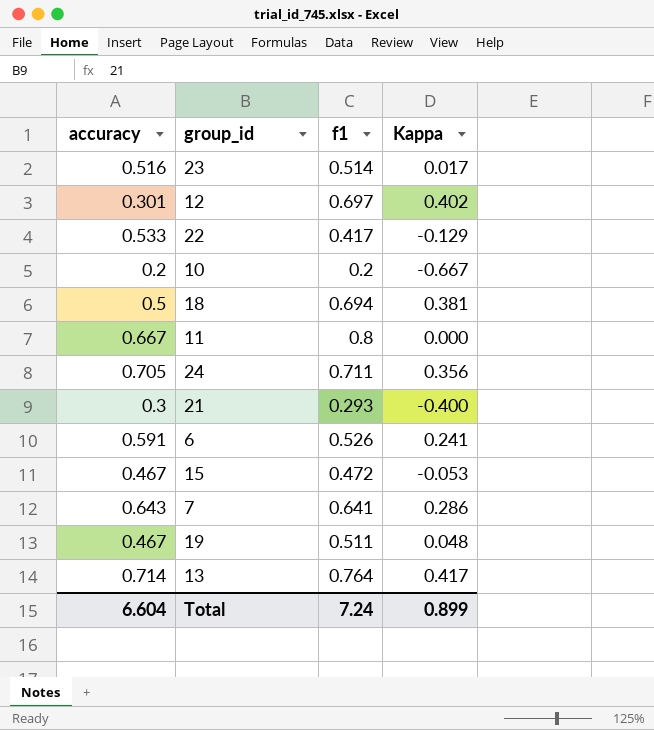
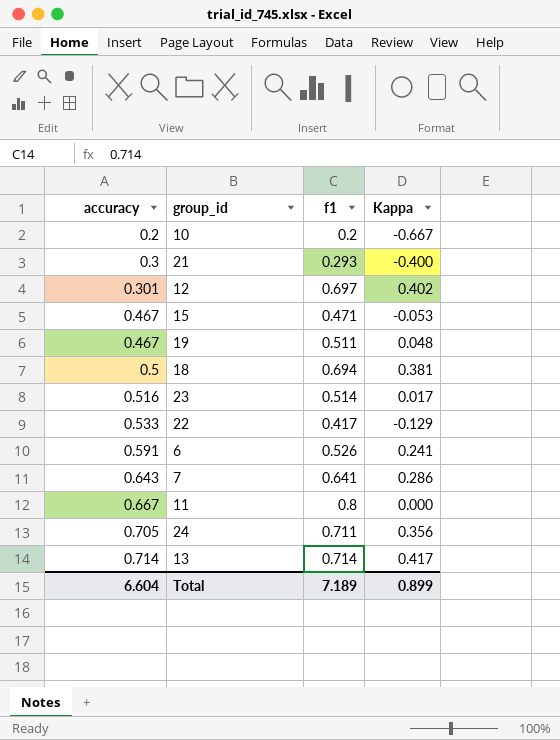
row order: none -> accuracy ascending
15 | f1: 0.472 -> 0.471
13 | f1: 0.764 -> 0.714
Total | f1: 7.24 -> 7.189

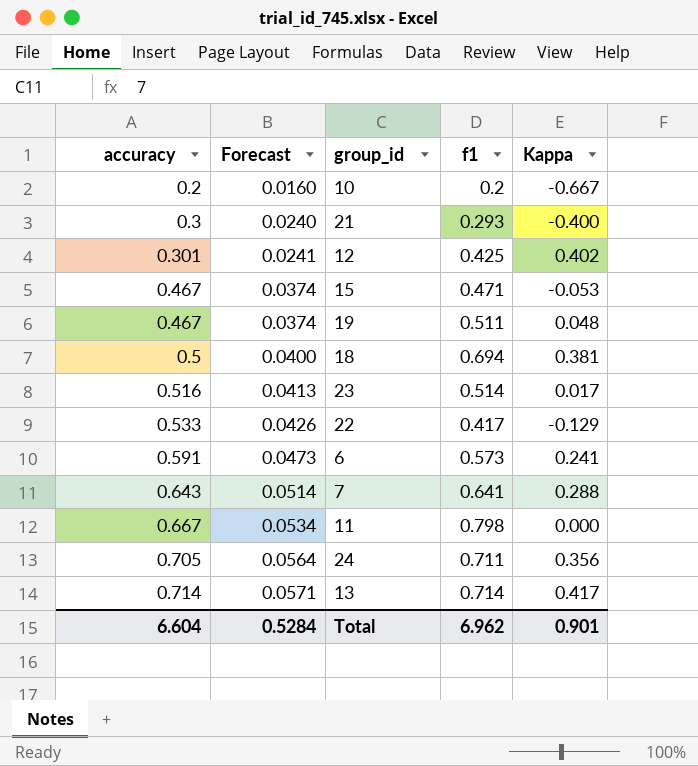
column Forecast | formula: none -> [accuracy] * 0.08
12 | f1: 0.697 -> 0.425
6 | f1: 0.526 -> 0.573
7 | Kappa: 0.286 -> 0.288
11 | f1: 0.8 -> 0.798
Total | f1: 7.189 -> 6.962
Total | Kappa: 0.899 -> 0.901

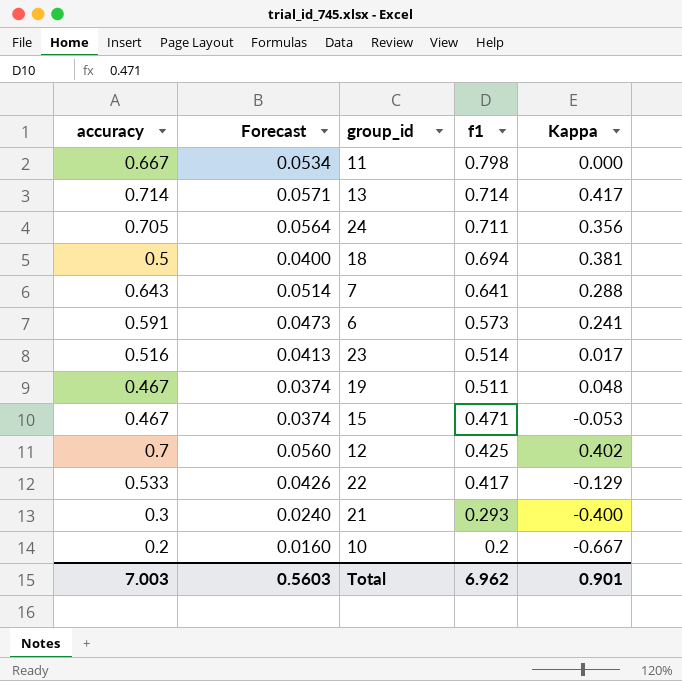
row order: accuracy ascending -> f1 descending
12 | accuracy: 0.301 -> 0.7
12 | Forecast: 0.0241 -> 0.0560
Total | accuracy: 6.604 -> 7.003
Total | Forecast: 0.5284 -> 0.5603

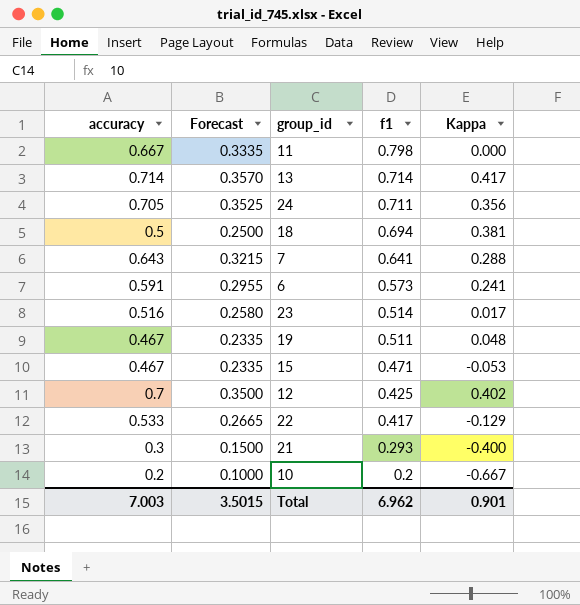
column Forecast | formula: [accuracy] * 0.08 -> [accuracy] * 0.5
Total | Forecast: 0.5603 -> 3.5015

